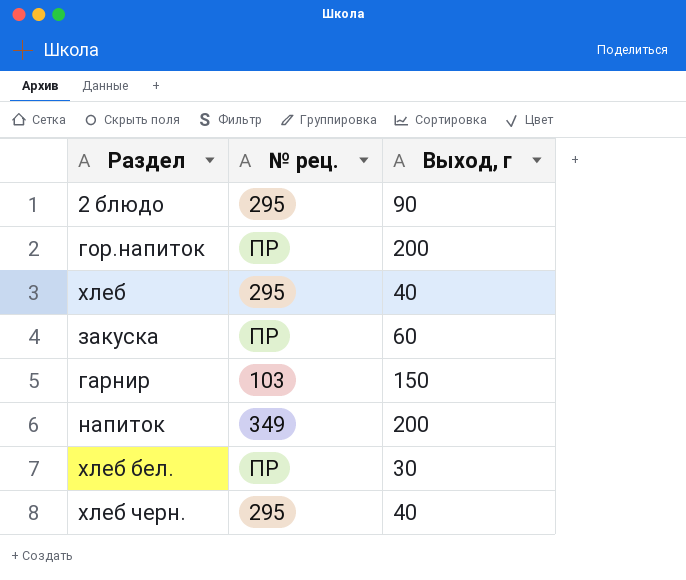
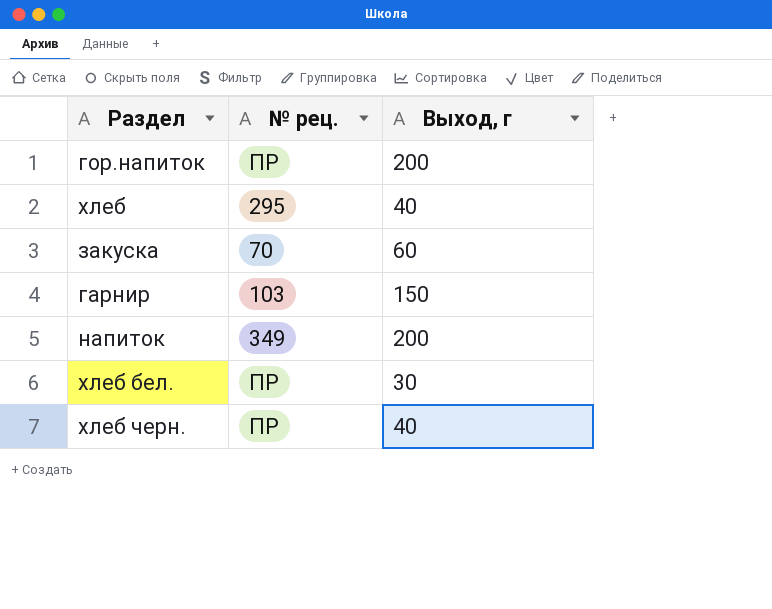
row 2 блюдо: 295 | 90 -> none
закуска | № рец.: ПР -> 70
хлеб черн. | № рец.: 295 -> ПР

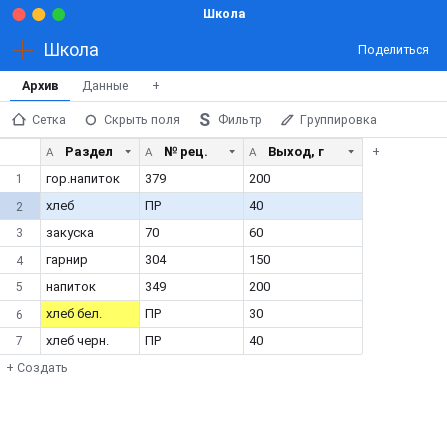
гор.напиток | № рец.: ПР -> 379
хлеб | № рец.: 295 -> ПР
гарнир | № рец.: 103 -> 304

